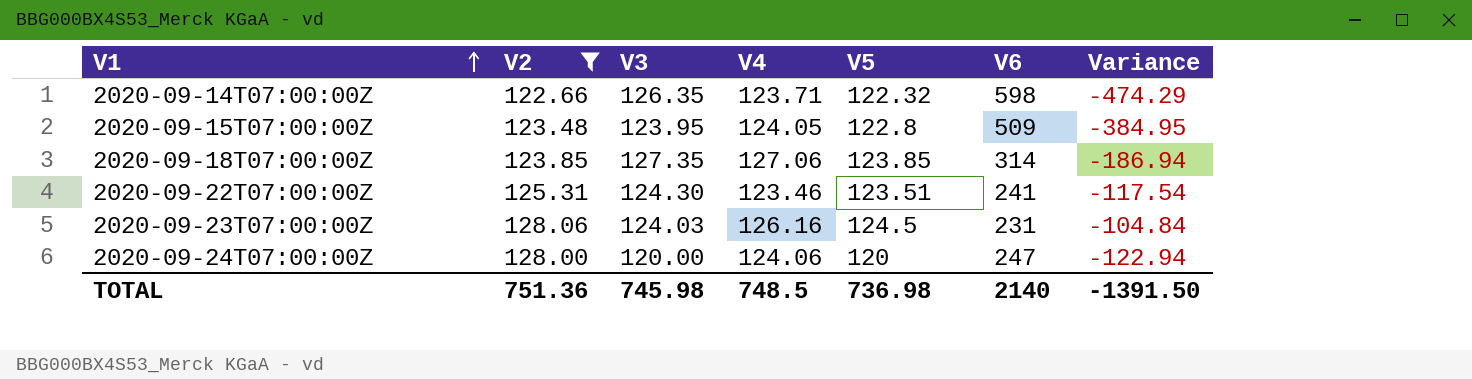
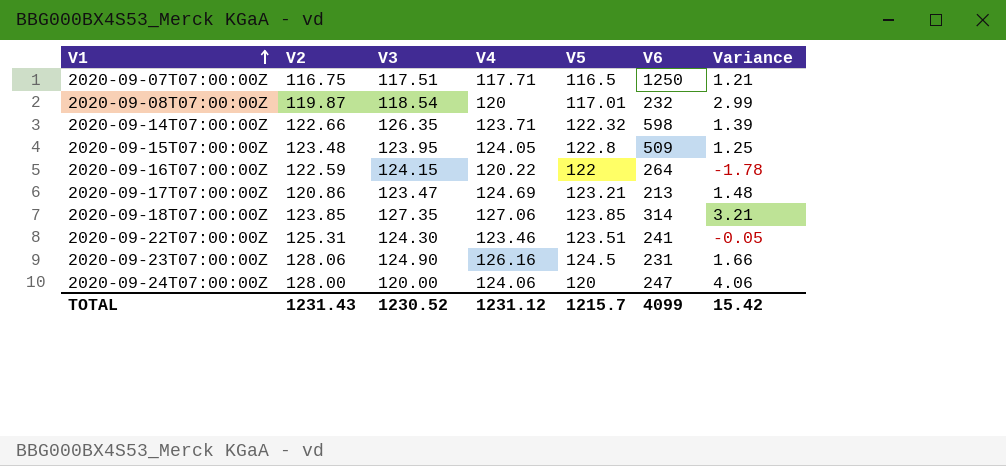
filter: V2 >= 122.66 -> none
column Variance | formula: [V4] - [V6] -> [V4] - [V5]
2020-09-23T07:00:00Z | V3: 124.03 -> 124.90
TOTAL | V2: 751.36 -> 1231.43
TOTAL | V3: 745.98 -> 1230.52
TOTAL | V4: 748.5 -> 1231.12
TOTAL | V5: 736.98 -> 1215.7
TOTAL | V6: 2140 -> 4099
TOTAL | Variance: -1391.50 -> 15.42

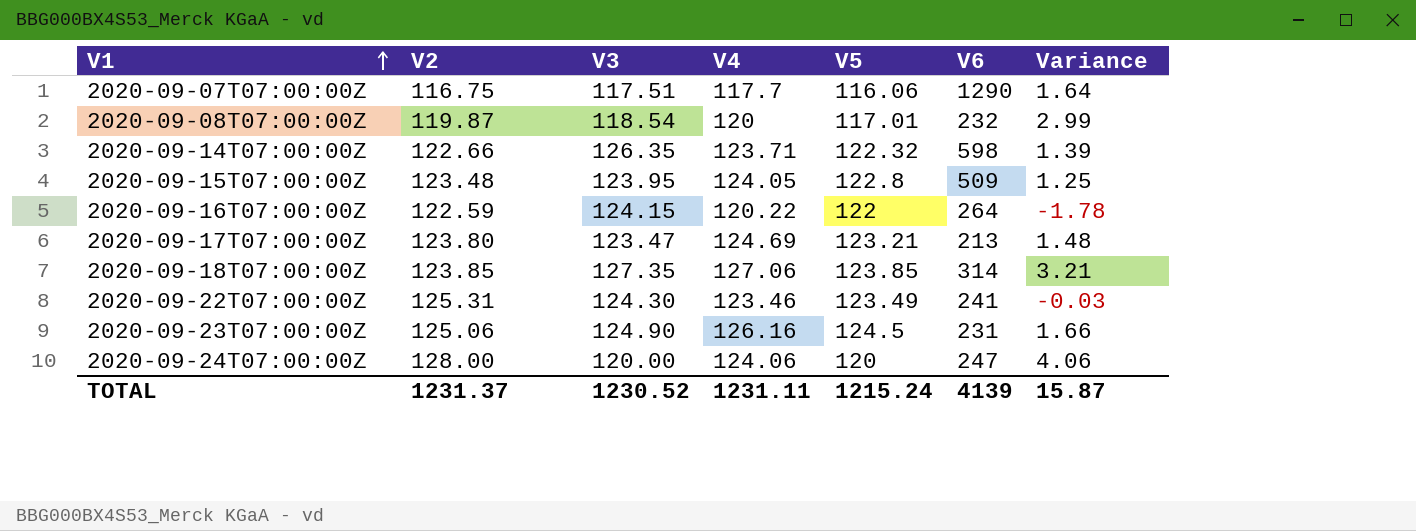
2020-09-07T07:00:00Z | V4: 117.71 -> 117.7
2020-09-07T07:00:00Z | V5: 116.5 -> 116.06
2020-09-07T07:00:00Z | V6: 1250 -> 1290
2020-09-07T07:00:00Z | Variance: 1.21 -> 1.64
2020-09-17T07:00:00Z | V2: 120.86 -> 123.80
2020-09-22T07:00:00Z | V5: 123.51 -> 123.49
2020-09-22T07:00:00Z | Variance: -0.05 -> -0.03
2020-09-23T07:00:00Z | V2: 128.06 -> 125.06
TOTAL | V2: 1231.43 -> 1231.37
TOTAL | V4: 1231.12 -> 1231.11
TOTAL | V5: 1215.7 -> 1215.24
TOTAL | V6: 4099 -> 4139
TOTAL | Variance: 15.42 -> 15.87

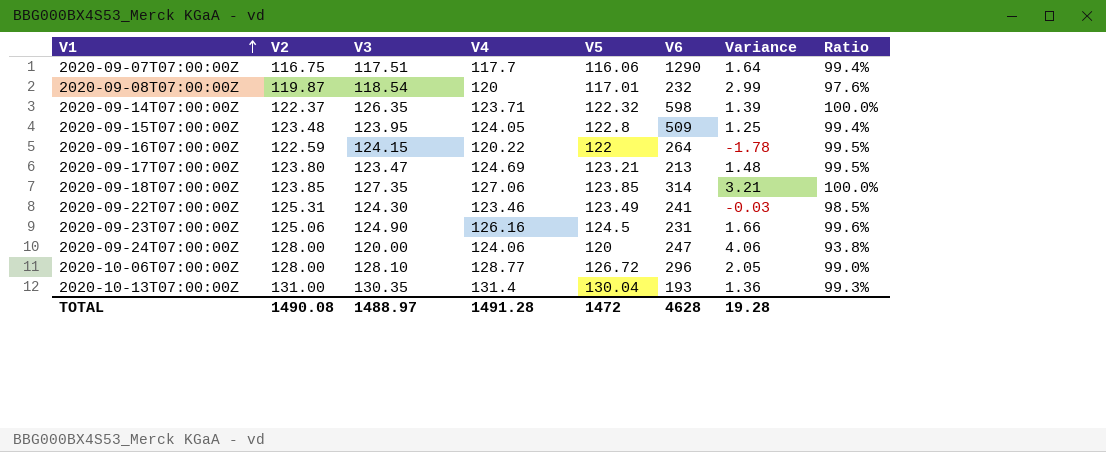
column Ratio | formula: none -> [V5] / [V2]
2020-09-14T07:00:00Z | V2: 122.66 -> 122.37
row 2020-10-06T07:00:00Z: none -> 128.00 | 128.10 | 128.77 | 126.72 | 296 | 2.05 | 99.0%
row 2020-10-13T07:00:00Z: none -> 131.00 | 130.35 | 131.4 | 130.04 | 193 | 1.36 | 99.3%
TOTAL | V2: 1231.37 -> 1490.08
TOTAL | V3: 1230.52 -> 1488.97
TOTAL | V4: 1231.11 -> 1491.28
TOTAL | V5: 1215.24 -> 1472
TOTAL | V6: 4139 -> 4628
TOTAL | Variance: 15.87 -> 19.28

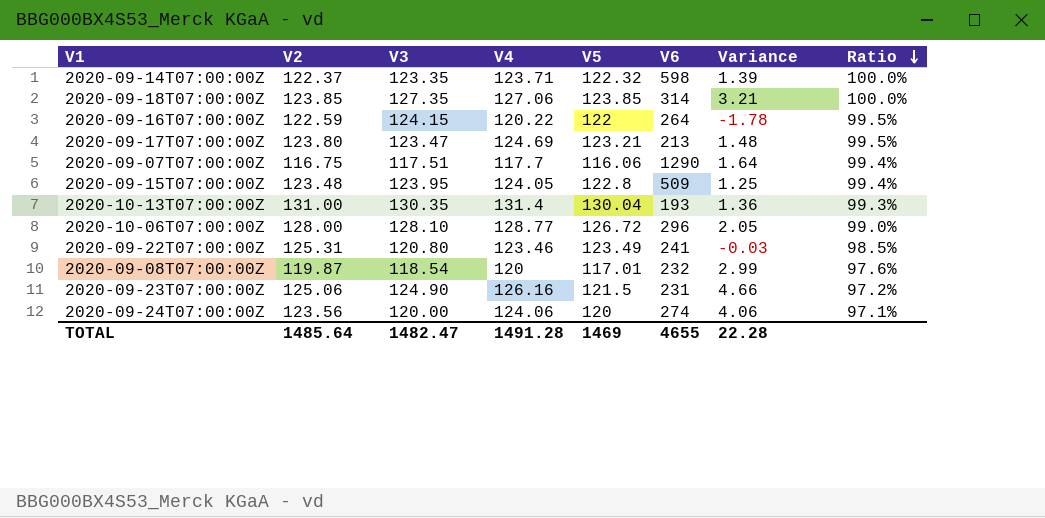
row order: V1 ascending -> Ratio descending
2020-09-14T07:00:00Z | V3: 126.35 -> 123.35
2020-09-22T07:00:00Z | V3: 124.30 -> 120.80
2020-09-23T07:00:00Z | V5: 124.5 -> 121.5
2020-09-23T07:00:00Z | Variance: 1.66 -> 4.66
2020-09-23T07:00:00Z | Ratio: 99.6% -> 97.2%
2020-09-24T07:00:00Z | V2: 128.00 -> 123.56
2020-09-24T07:00:00Z | V6: 247 -> 274
2020-09-24T07:00:00Z | Ratio: 93.8% -> 97.1%
TOTAL | V2: 1490.08 -> 1485.64
TOTAL | V3: 1488.97 -> 1482.47
TOTAL | V5: 1472 -> 1469
TOTAL | V6: 4628 -> 4655
TOTAL | Variance: 19.28 -> 22.28

